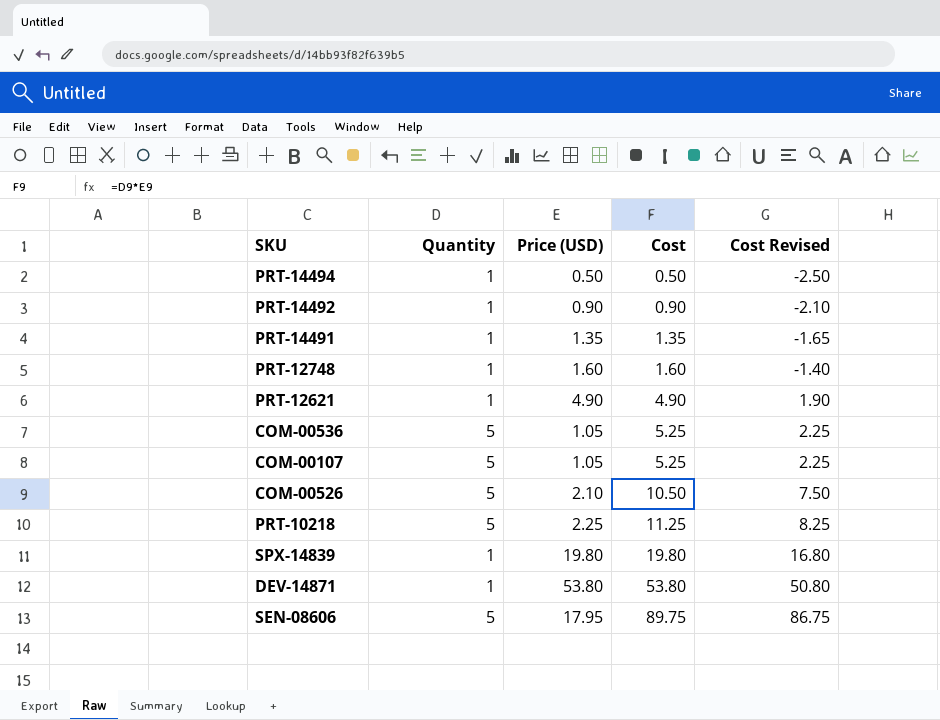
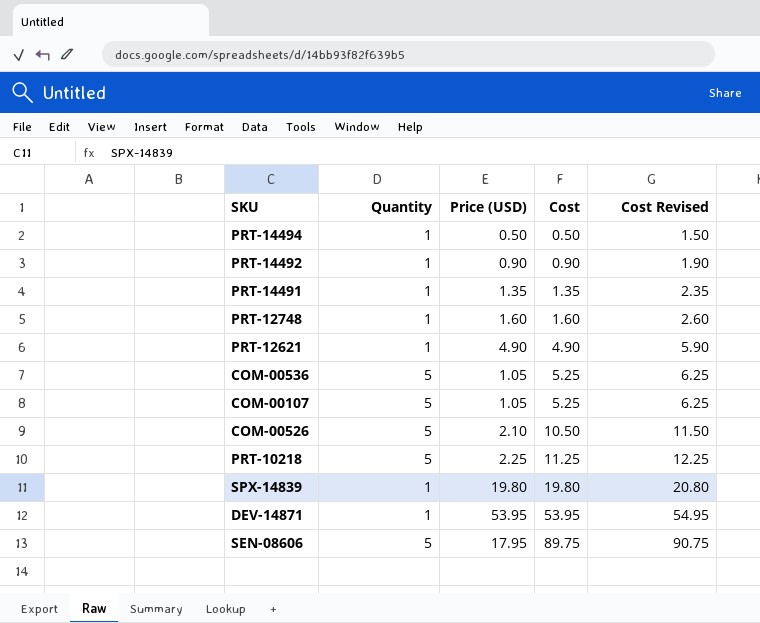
column Cost Revised | formula: [Cost] - 3 -> [Cost] + 1
DEV-14871 | Price (USD): 53.80 -> 53.95
DEV-14871 | Cost: 53.80 -> 53.95

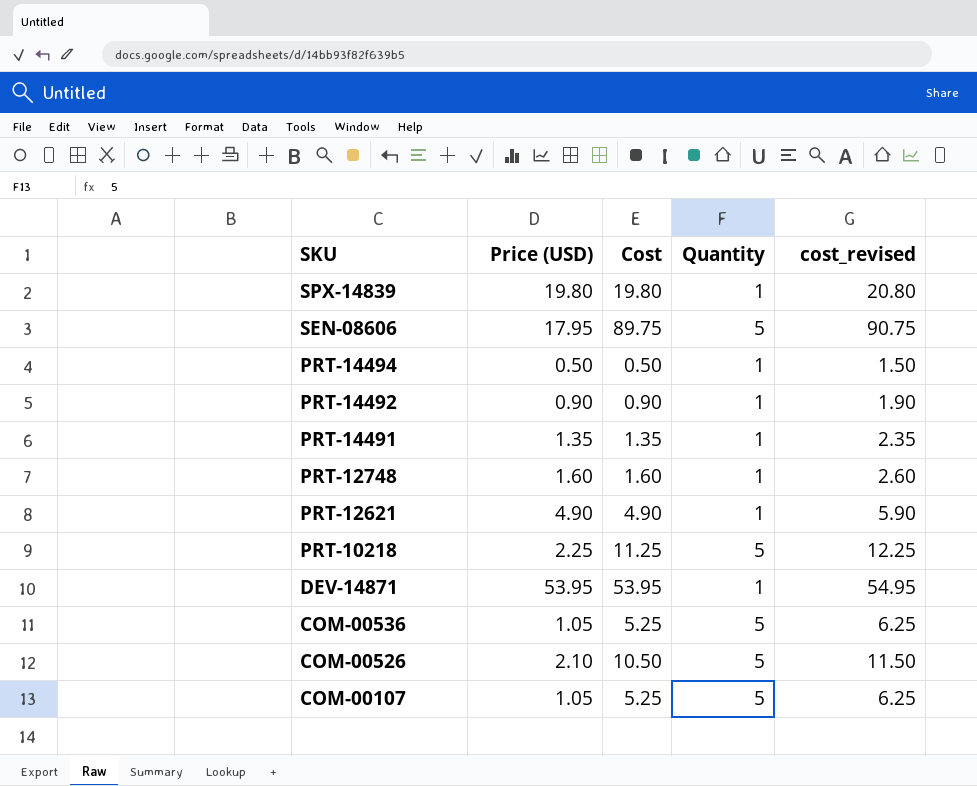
row order: Cost ascending -> SKU descending
column Quantity | position: 2 -> 4
column name: Cost Revised -> cost_revised

